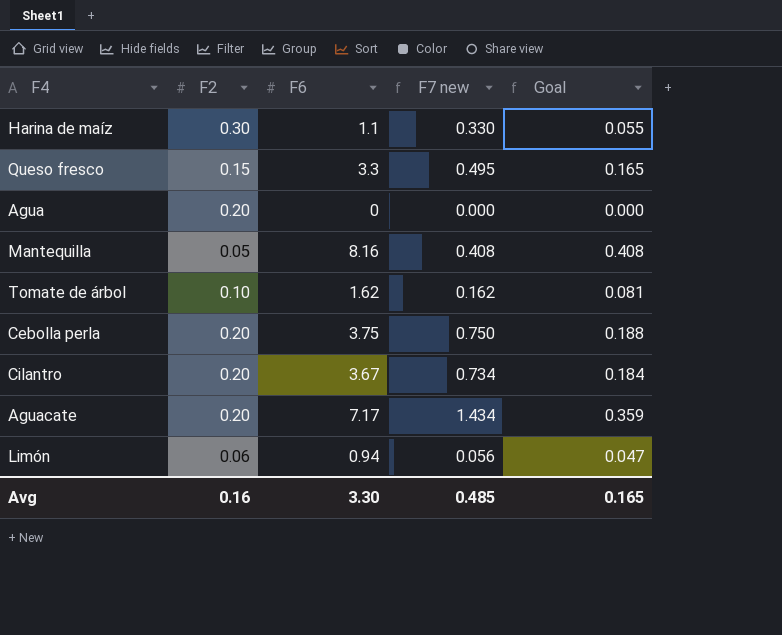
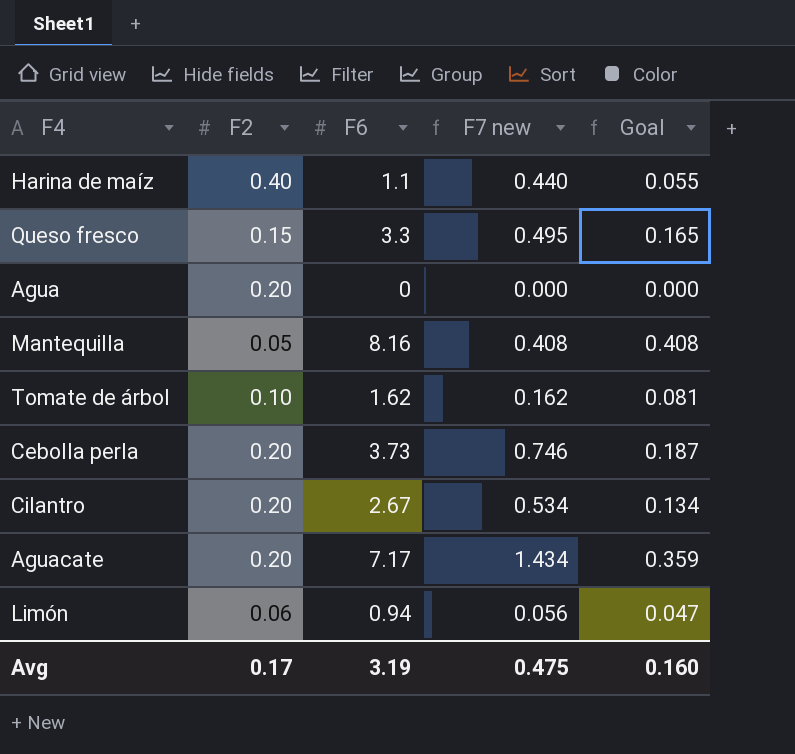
Harina de maíz | F2: 0.30 -> 0.40
Harina de maíz | F7 new: 0.330 -> 0.440
Cebolla perla | F6: 3.75 -> 3.73
Cebolla perla | F7 new: 0.750 -> 0.746
Cebolla perla | Goal: 0.188 -> 0.187
Cilantro | F6: 3.67 -> 2.67
Cilantro | F7 new: 0.734 -> 0.534
Cilantro | Goal: 0.184 -> 0.134
Avg | F2: 0.16 -> 0.17
Avg | F6: 3.30 -> 3.19
Avg | F7 new: 0.485 -> 0.475
Avg | Goal: 0.165 -> 0.160

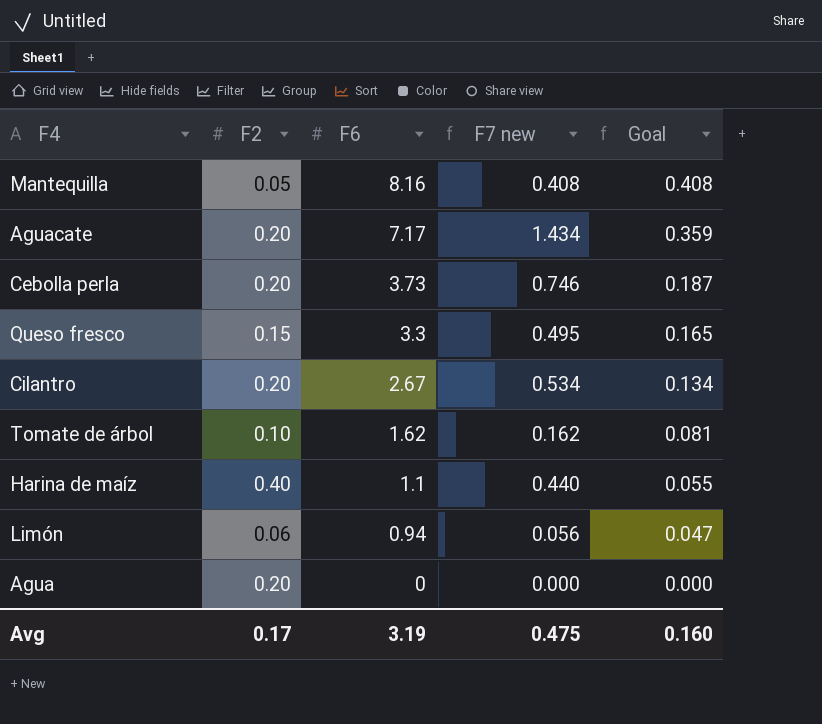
row order: none -> F6 descending

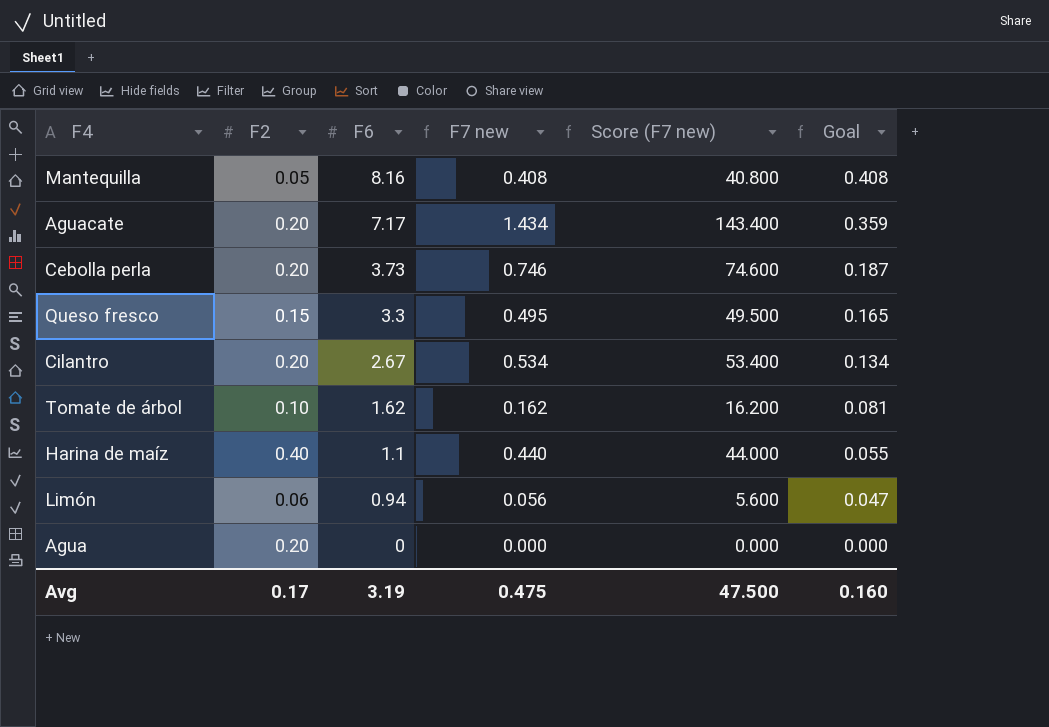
column Score (F7 new) | formula: none -> [F7 new] * 100

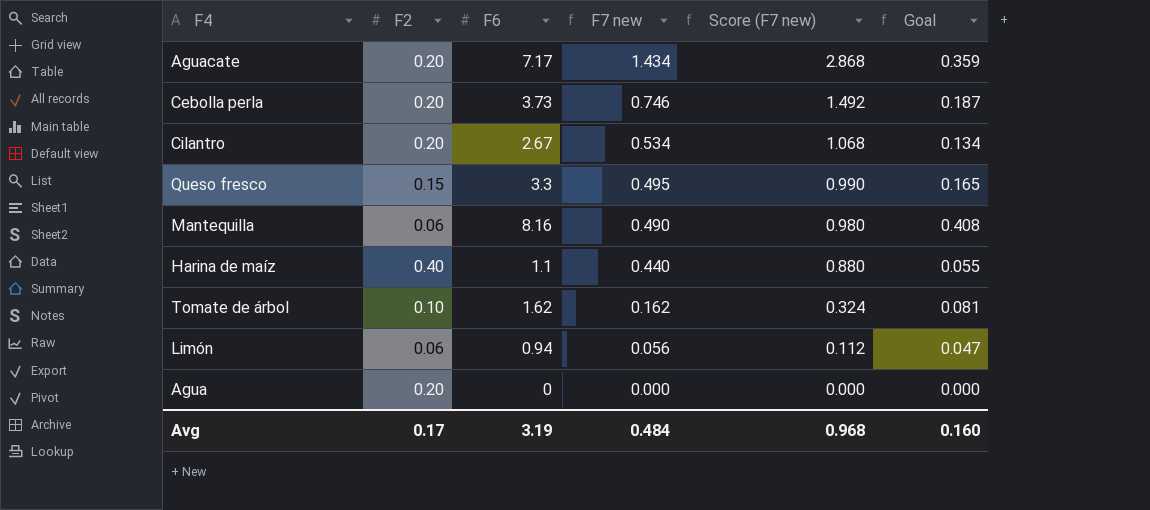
row order: F6 descending -> F7 new descending
column Score (F7 new) | formula: [F7 new] * 100 -> [F7 new] * 2
Mantequilla | F2: 0.05 -> 0.06
Mantequilla | F7 new: 0.408 -> 0.490
Avg | F7 new: 0.475 -> 0.484
Avg | Score (F7 new): 47.500 -> 0.968

